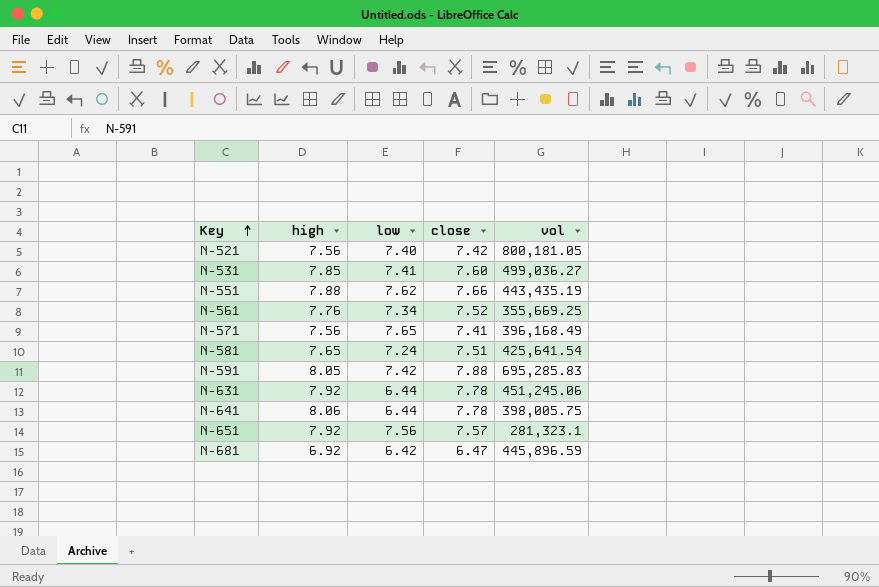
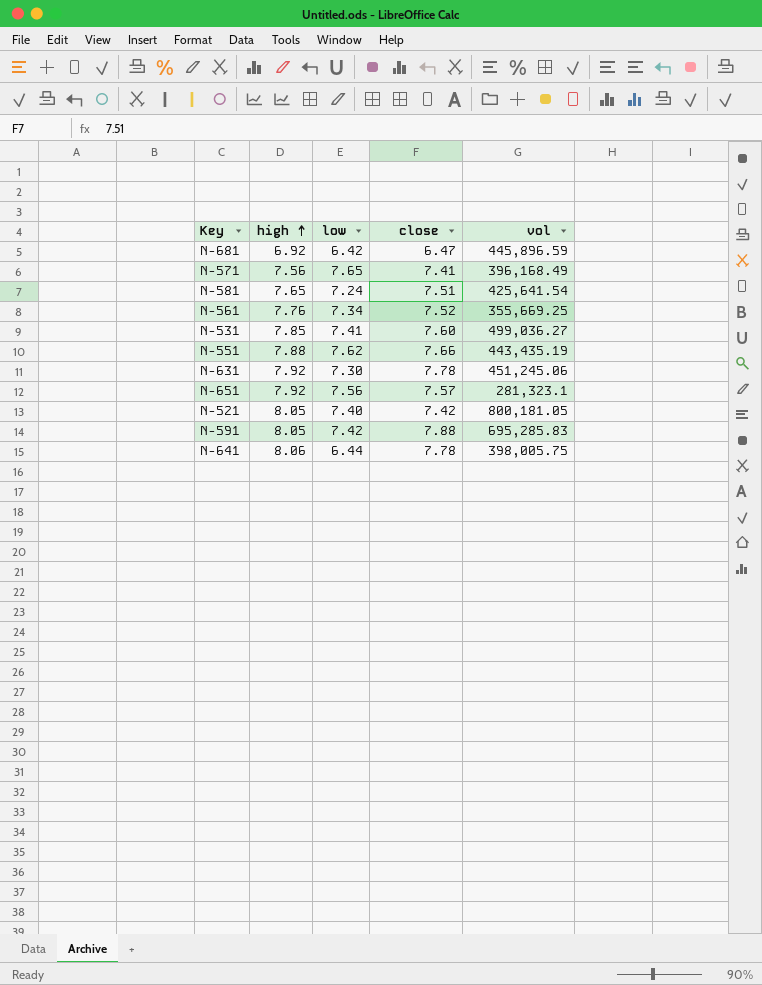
row order: Key ascending -> high ascending
N-631 | low: 6.44 -> 7.30
N-521 | high: 7.56 -> 8.05

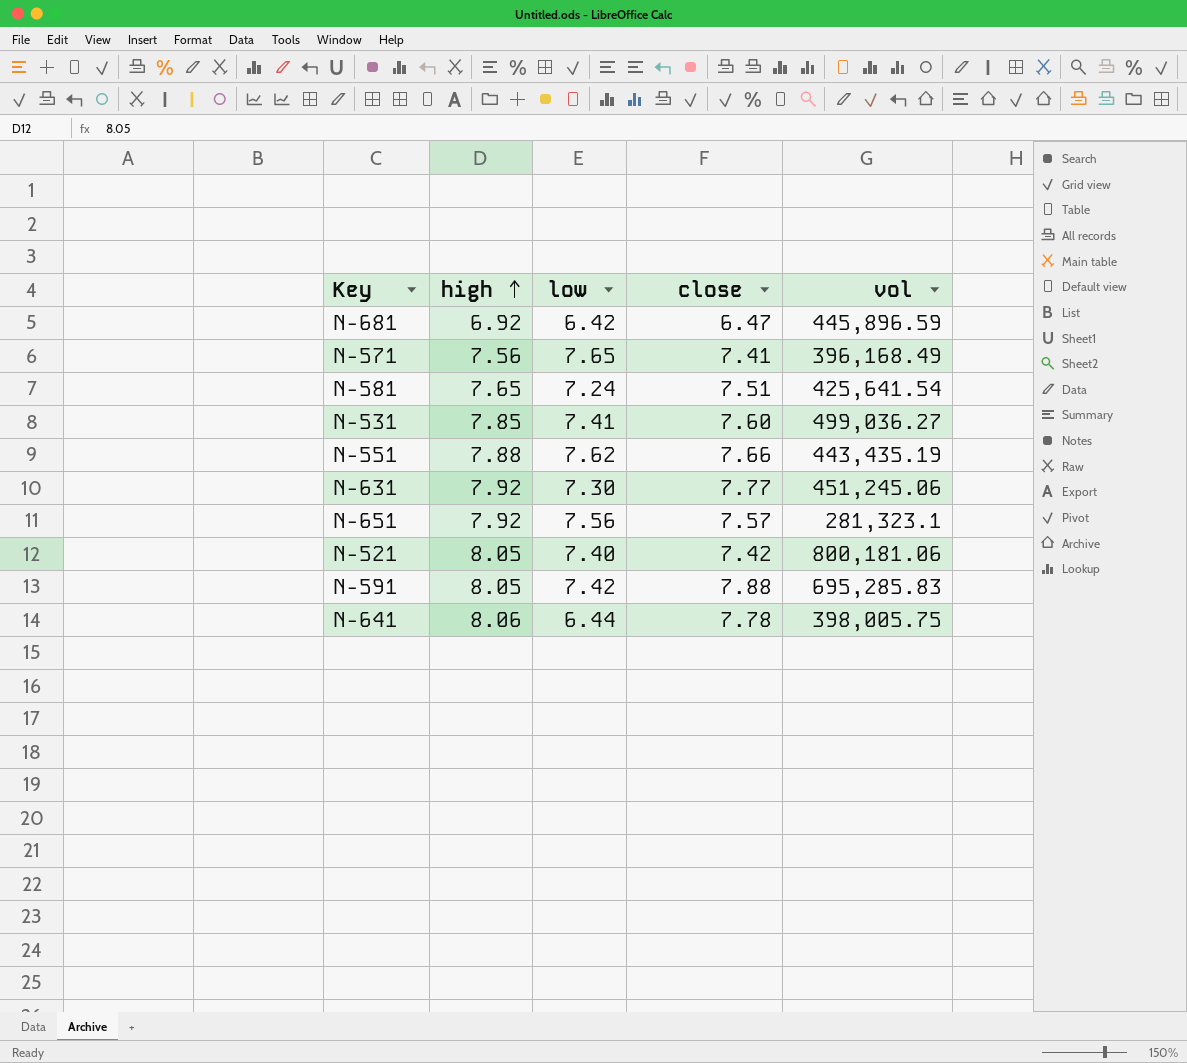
row N-561: 7.76 | 7.34 | 7.52 | 355,669.25 -> none
N-631 | close: 7.78 -> 7.77
N-521 | vol: 800,181.05 -> 800,181.06

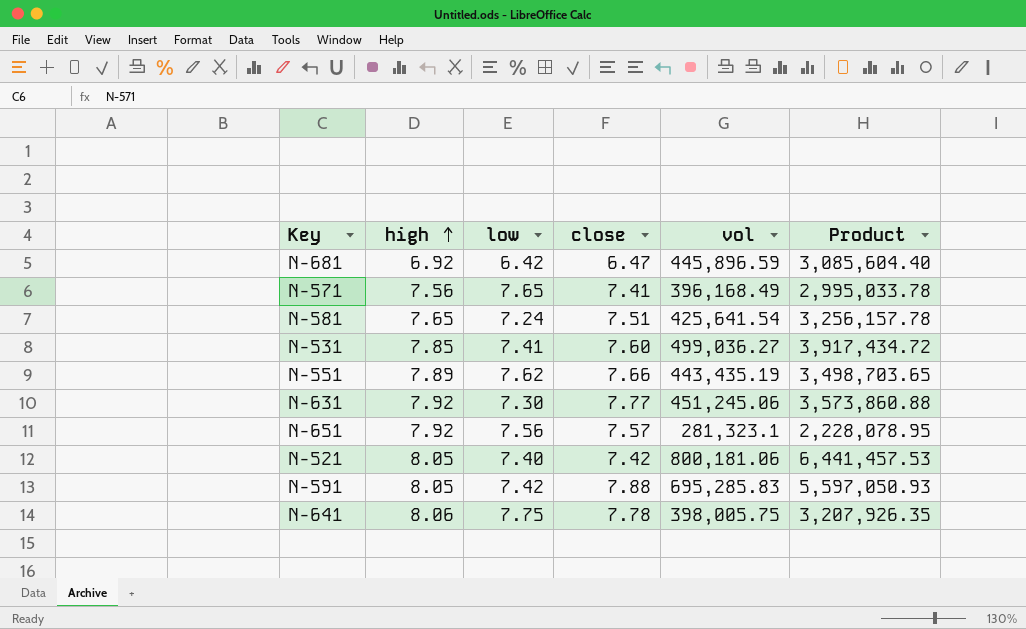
column Product | formula: none -> [high] * [vol]
N-551 | high: 7.88 -> 7.89
N-641 | low: 6.44 -> 7.75

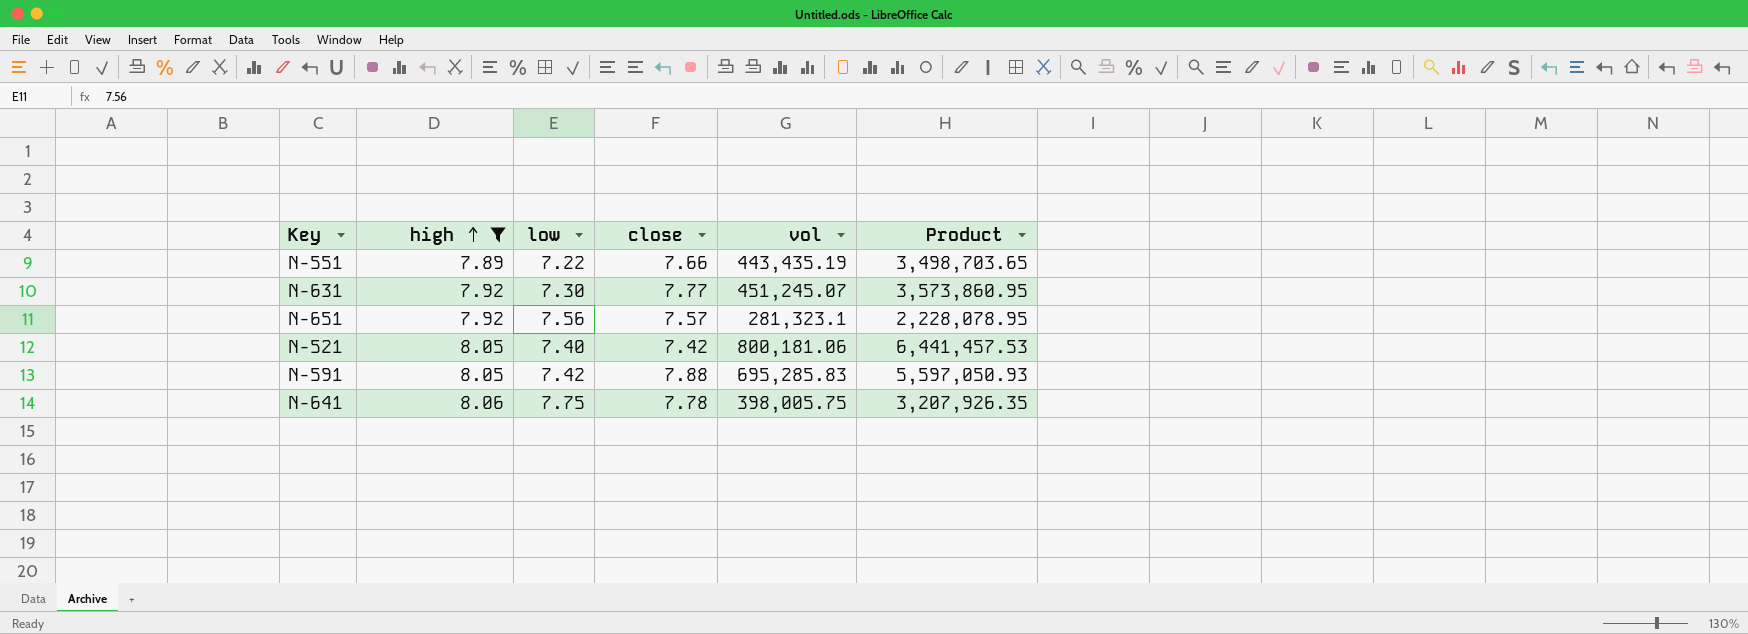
filter: none -> high >= 7.89
N-551 | low: 7.62 -> 7.22
N-631 | vol: 451,245.06 -> 451,245.07
N-631 | Product: 3,573,860.88 -> 3,573,860.95

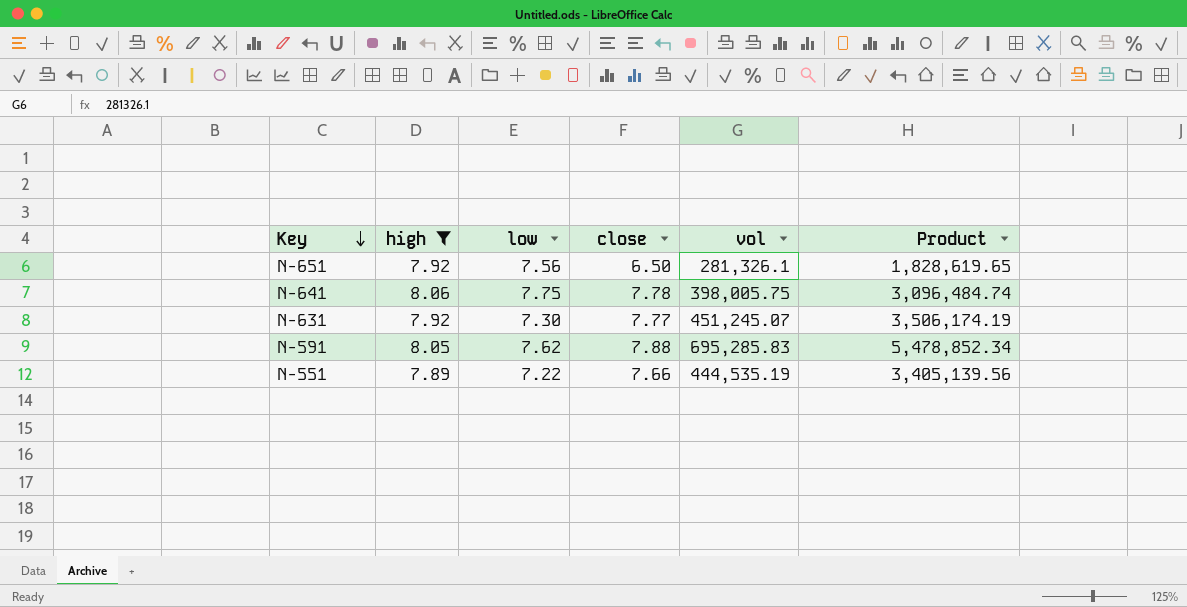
row order: high ascending -> Key descending
column Product | formula: [high] * [vol] -> [close] * [vol]
row N-521: 8.05 | 7.40 | 7.42 | 800,181.06 | 6,441,457.53 -> none
N-651 | close: 7.57 -> 6.50
N-651 | vol: 281,323.1 -> 281,326.1
N-591 | low: 7.42 -> 7.62
N-551 | vol: 443,435.19 -> 444,535.19

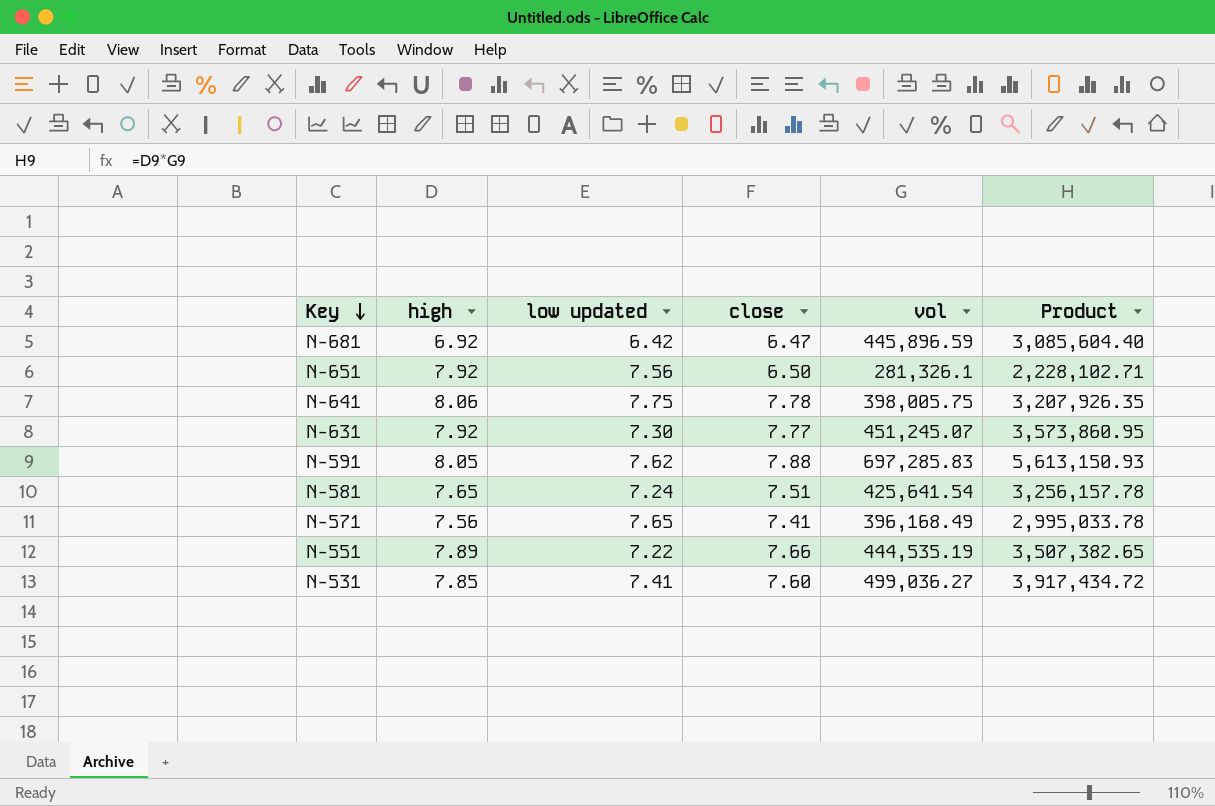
filter: high >= 7.89 -> none
column name: low -> low updated
column Product | formula: [close] * [vol] -> [high] * [vol]
N-591 | vol: 695,285.83 -> 697,285.83

